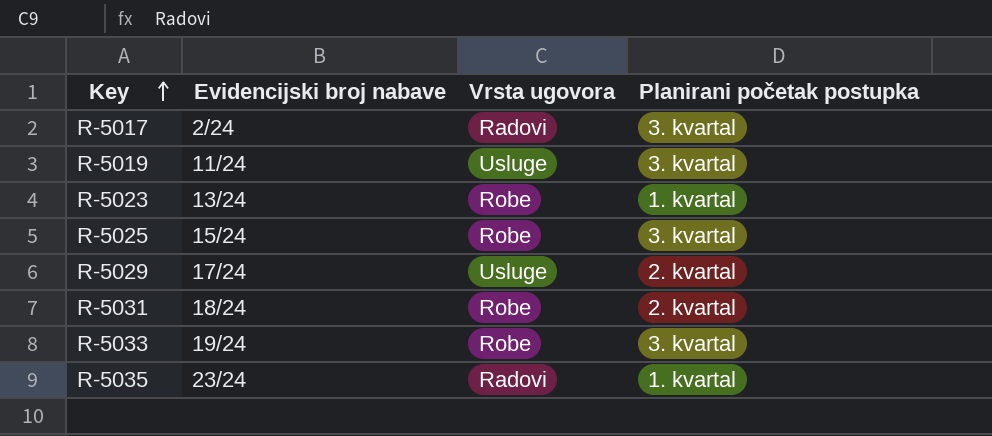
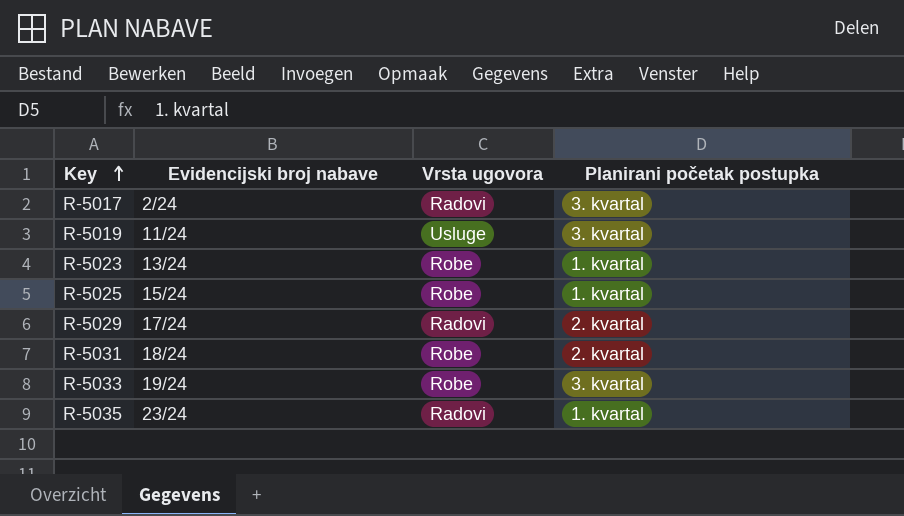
R-5025 | Planirani početak postupka: 3. kvartal -> 1. kvartal
R-5029 | Vrsta ugovora: Usluge -> Radovi

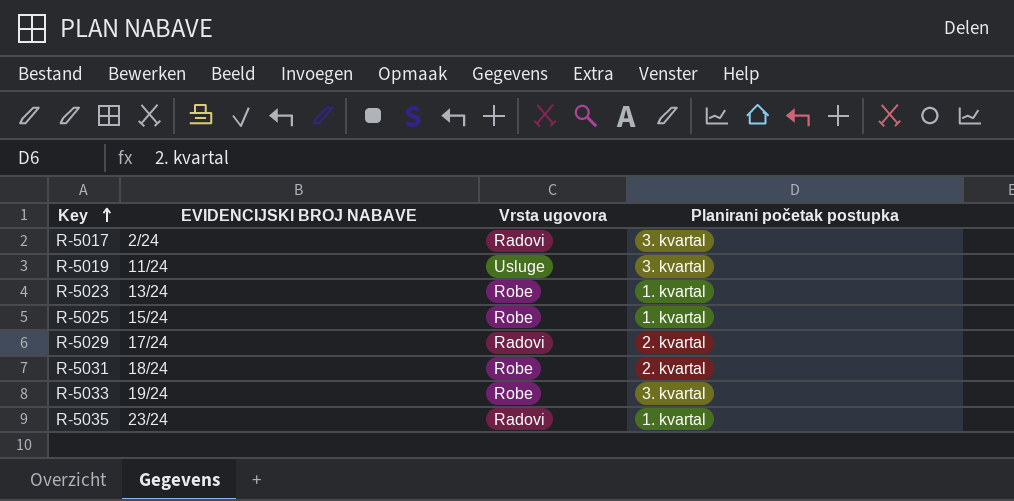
column name: Evidencijski broj nabave -> EVIDENCIJSKI BROJ NABAVE

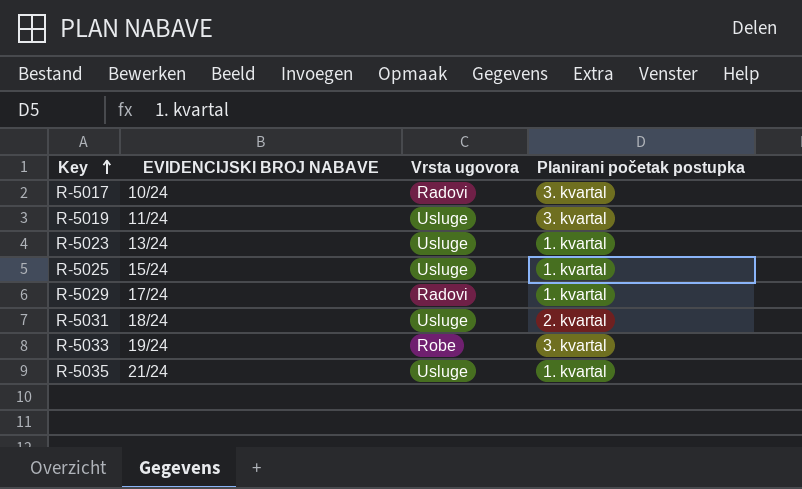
R-5017 | EVIDENCIJSKI BROJ NABAVE: 2/24 -> 10/24
R-5023 | Vrsta ugovora: Robe -> Usluge
R-5025 | Vrsta ugovora: Robe -> Usluge
R-5029 | Planirani početak postupka: 2. kvartal -> 1. kvartal
R-5031 | Vrsta ugovora: Robe -> Usluge
R-5035 | EVIDENCIJSKI BROJ NABAVE: 23/24 -> 21/24
R-5035 | Vrsta ugovora: Radovi -> Usluge

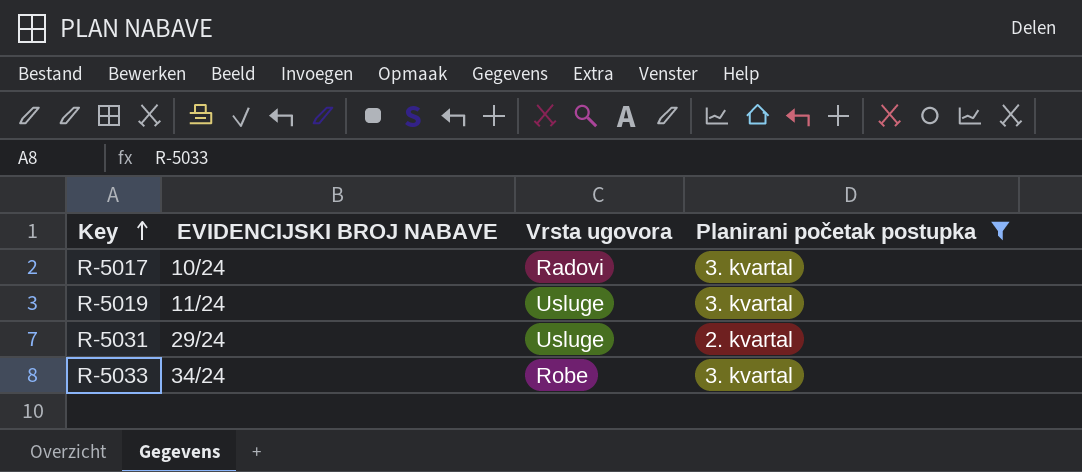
filter: none -> Planirani početak postupka != 1. kvartal
R-5031 | EVIDENCIJSKI BROJ NABAVE: 18/24 -> 29/24
R-5033 | EVIDENCIJSKI BROJ NABAVE: 19/24 -> 34/24

